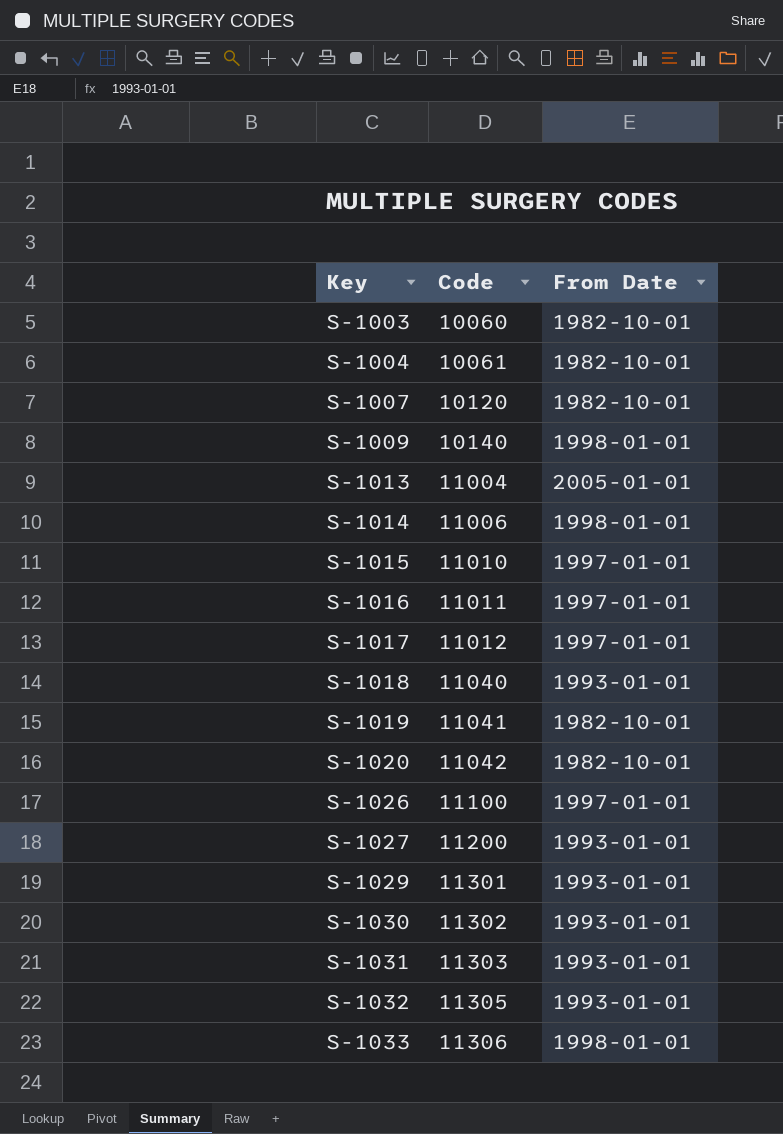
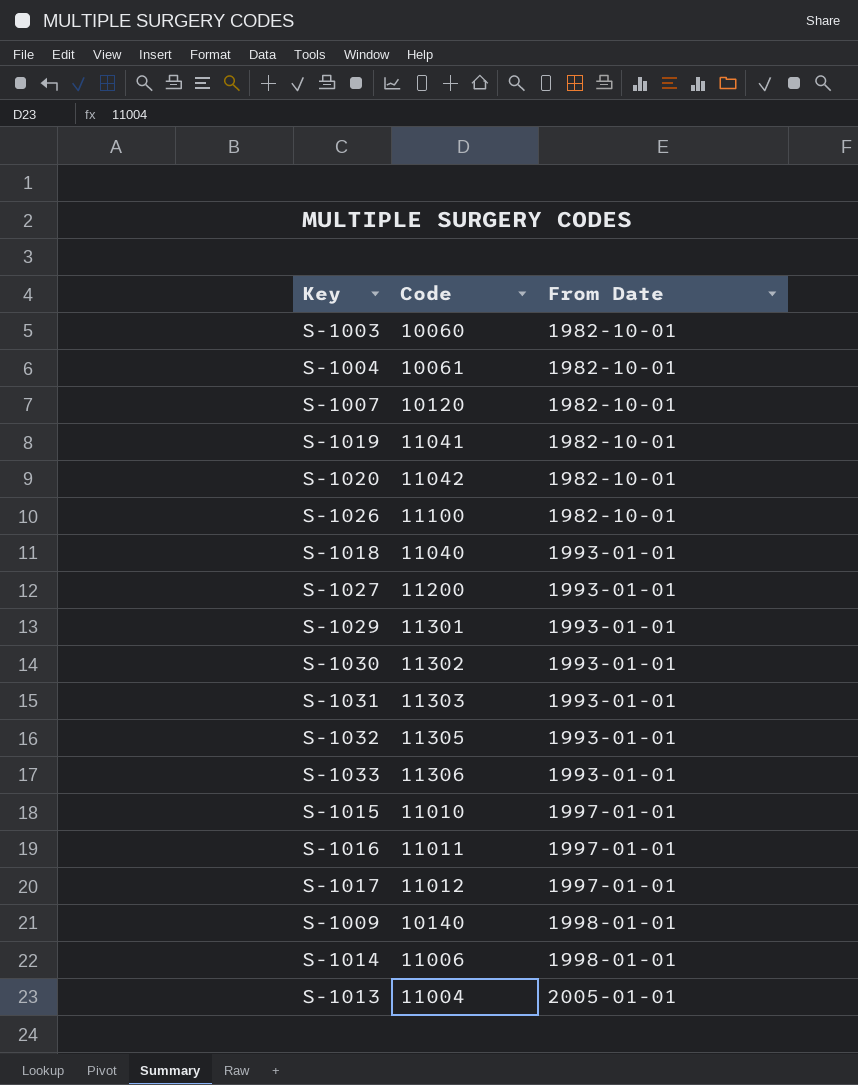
row order: Key ascending -> From Date ascending
S-1026 | From Date: 1997-01-01 -> 1982-10-01
S-1033 | From Date: 1998-01-01 -> 1993-01-01

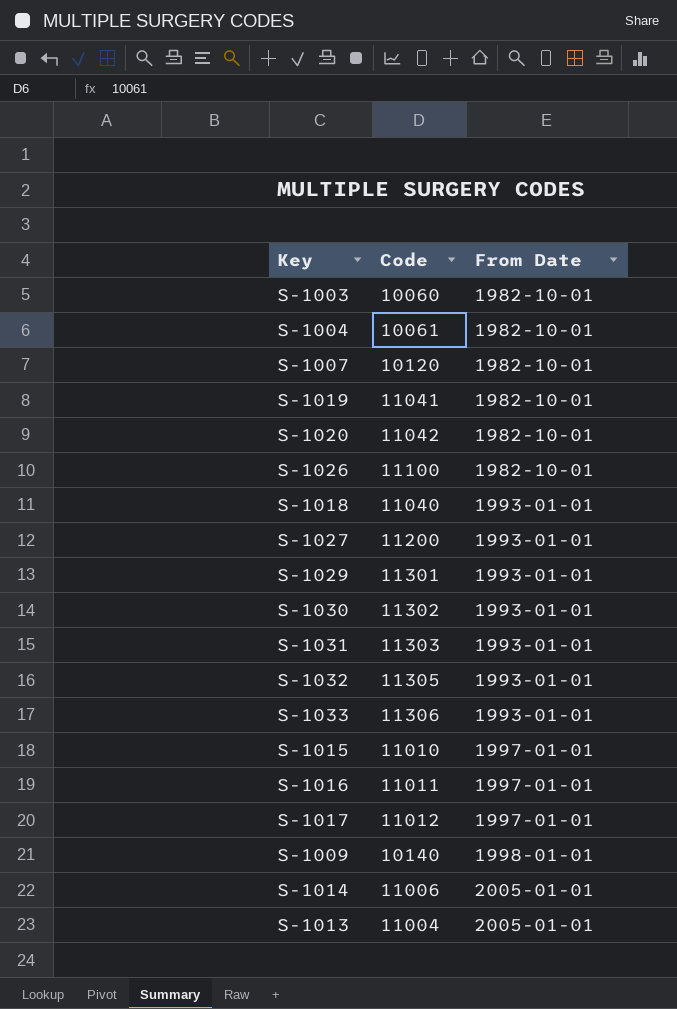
S-1014 | From Date: 1998-01-01 -> 2005-01-01

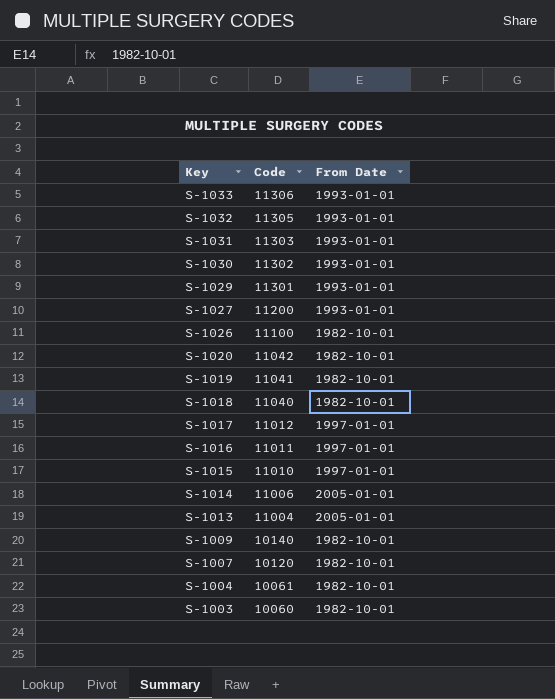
row order: From Date ascending -> Key descending
S-1018 | From Date: 1993-01-01 -> 1982-10-01
S-1009 | From Date: 1998-01-01 -> 1982-10-01

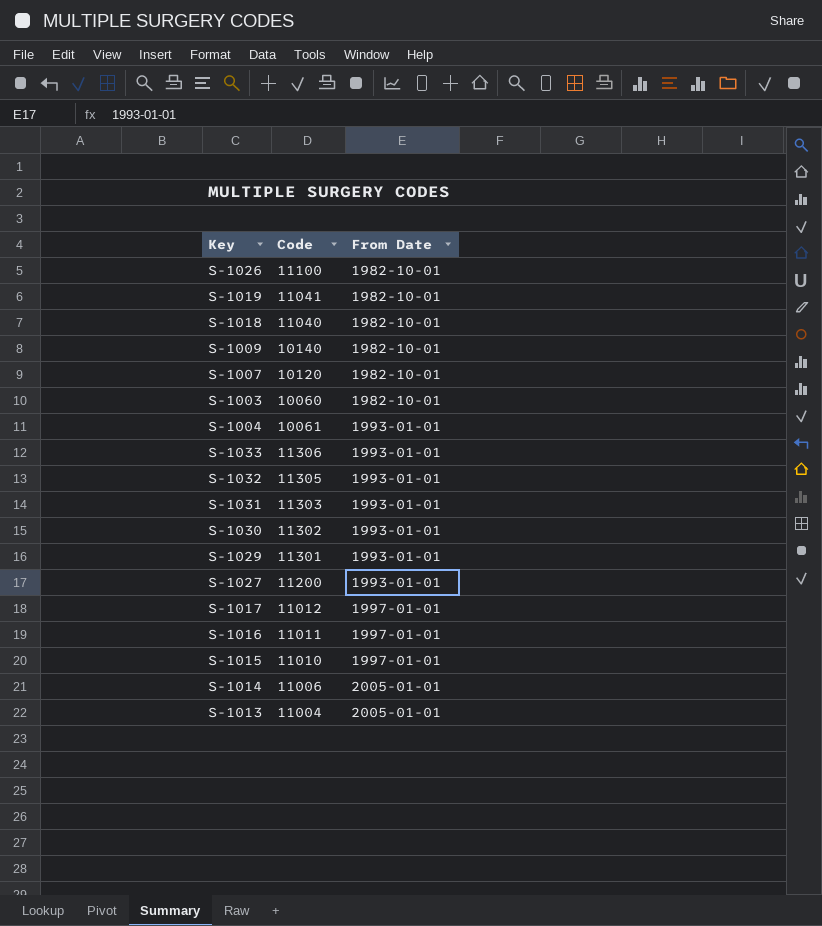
row order: Key descending -> From Date ascending
row S-1020: 11042 | 1982-10-01 -> none
S-1004 | From Date: 1982-10-01 -> 1993-01-01

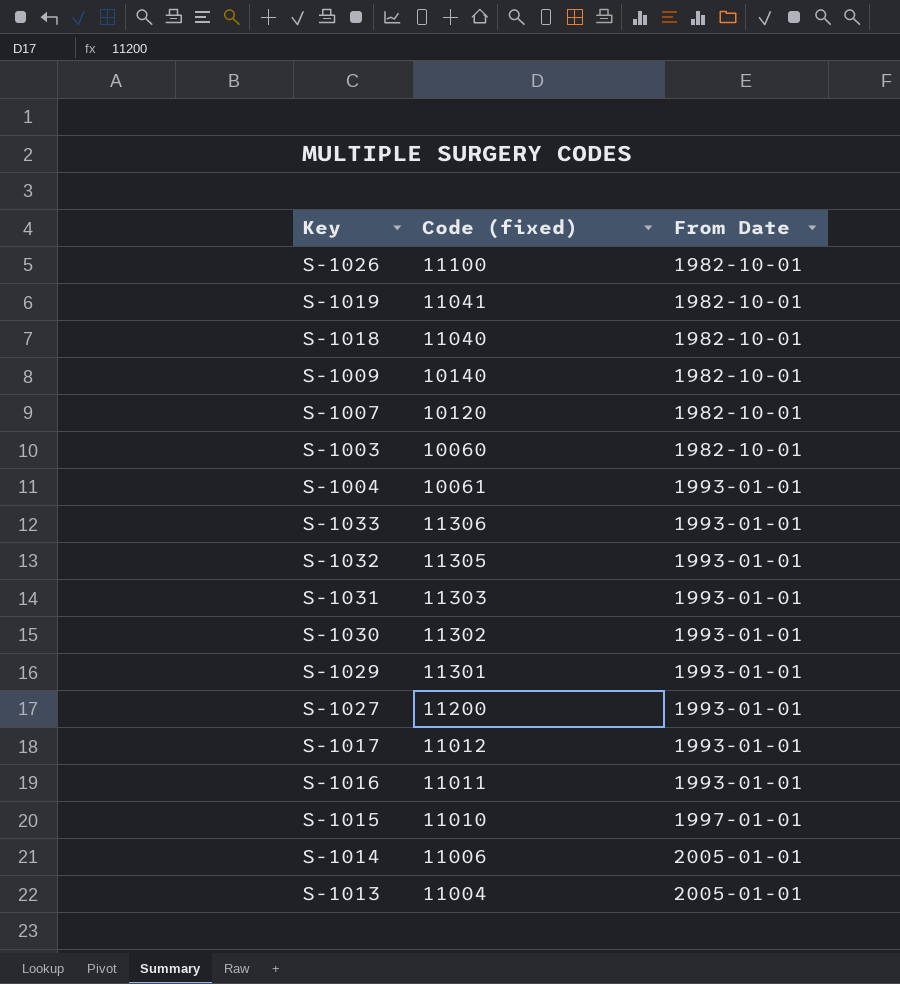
column name: Code -> Code (fixed)
S-1017 | From Date: 1997-01-01 -> 1993-01-01
S-1016 | From Date: 1997-01-01 -> 1993-01-01

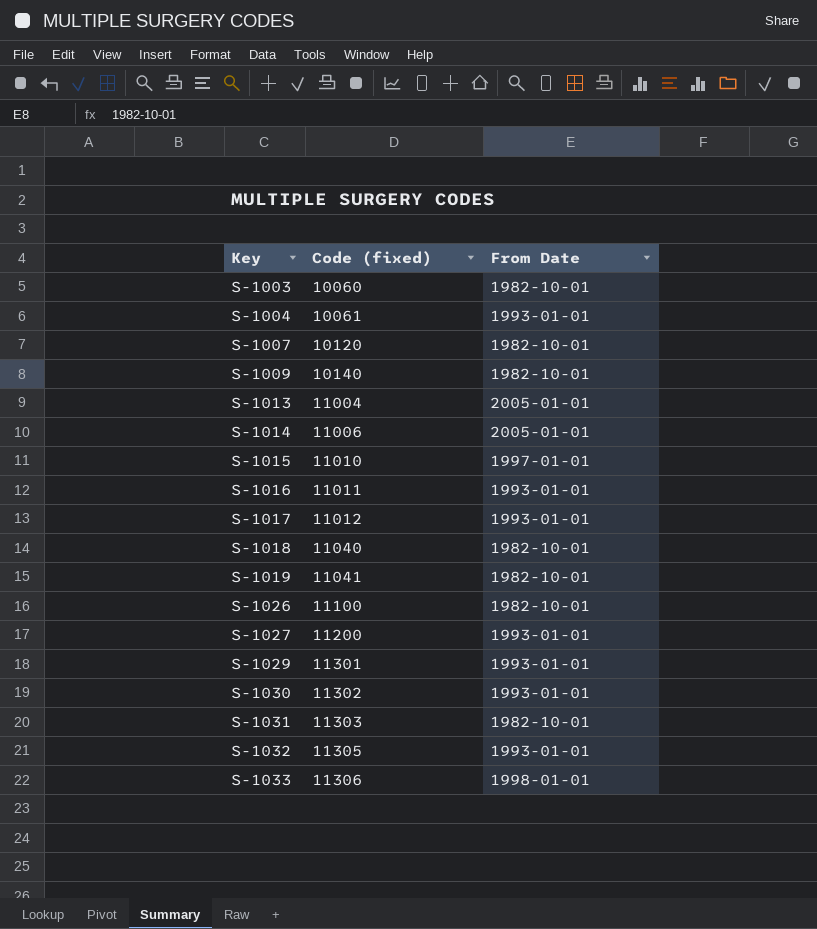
row order: From Date ascending -> Key ascending
S-1031 | From Date: 1993-01-01 -> 1982-10-01
S-1033 | From Date: 1993-01-01 -> 1998-01-01

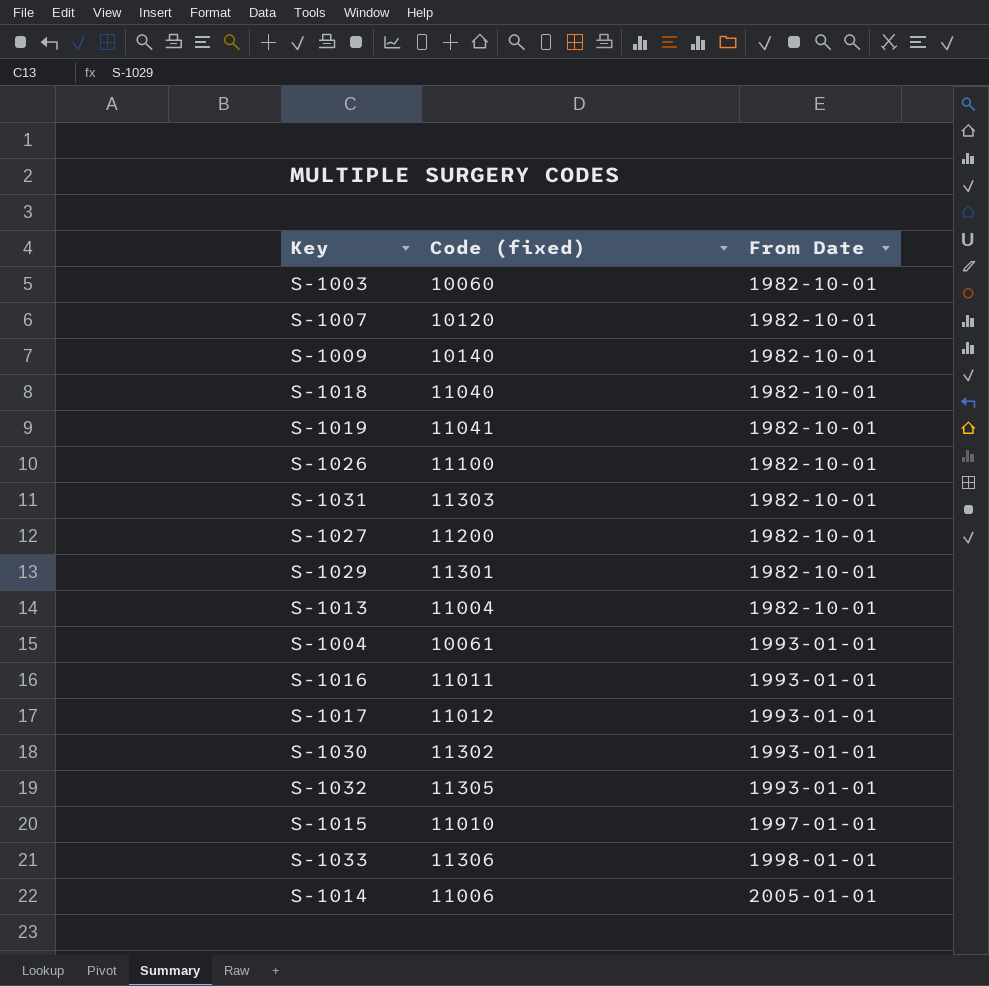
row order: Key ascending -> From Date ascending
S-1027 | From Date: 1993-01-01 -> 1982-10-01
S-1029 | From Date: 1993-01-01 -> 1982-10-01
S-1013 | From Date: 2005-01-01 -> 1982-10-01

